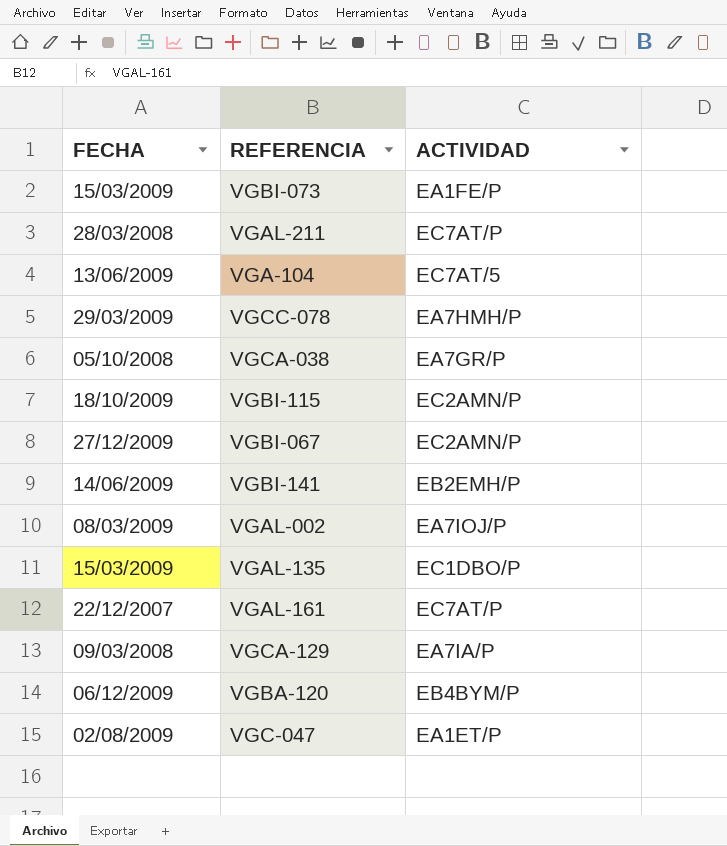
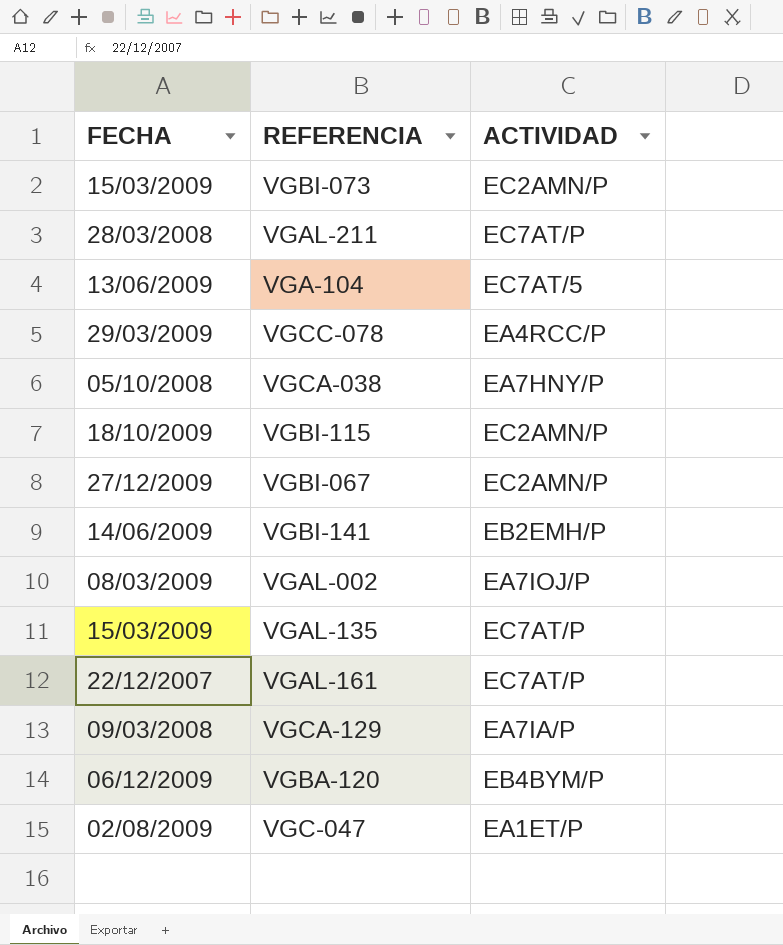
VGBI-073 | ACTIVIDAD: EA1FE/P -> EC2AMN/P
VGCC-078 | ACTIVIDAD: EA7HMH/P -> EA4RCC/P
VGCA-038 | ACTIVIDAD: EA7GR/P -> EA7HNY/P
VGAL-135 | ACTIVIDAD: EC1DBO/P -> EC7AT/P

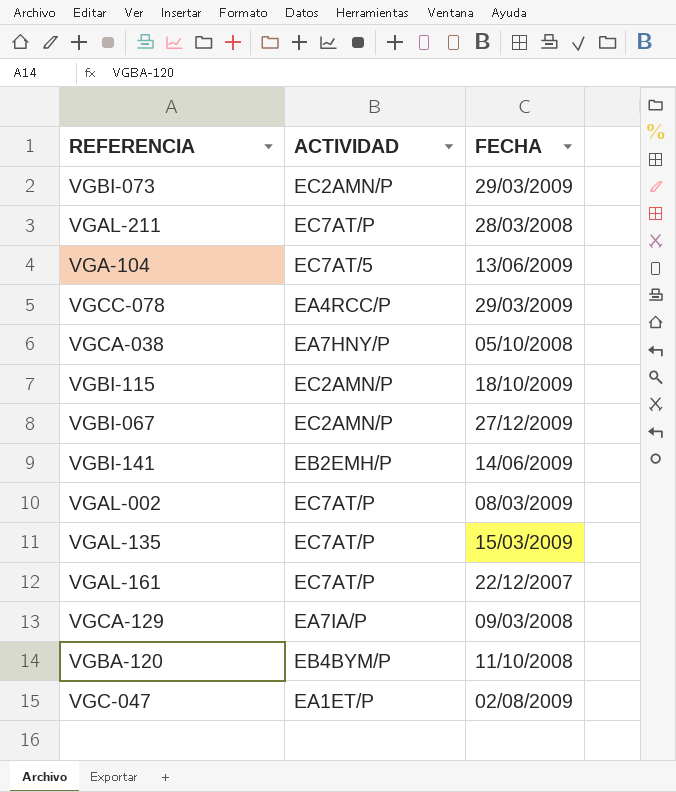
column FECHA | position: 1 -> 3
VGBI-073 | FECHA: 15/03/2009 -> 29/03/2009
VGAL-002 | ACTIVIDAD: EA7IOJ/P -> EC7AT/P
VGBA-120 | FECHA: 06/12/2009 -> 11/10/2008

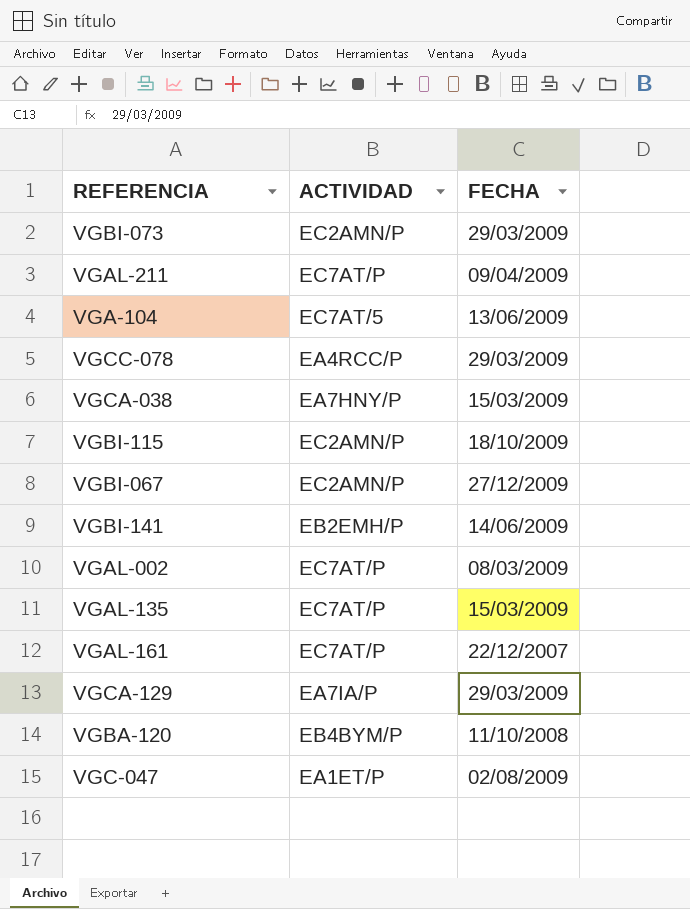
VGAL-211 | FECHA: 28/03/2008 -> 09/04/2009
VGCA-038 | FECHA: 05/10/2008 -> 15/03/2009
VGCA-129 | FECHA: 09/03/2008 -> 29/03/2009

